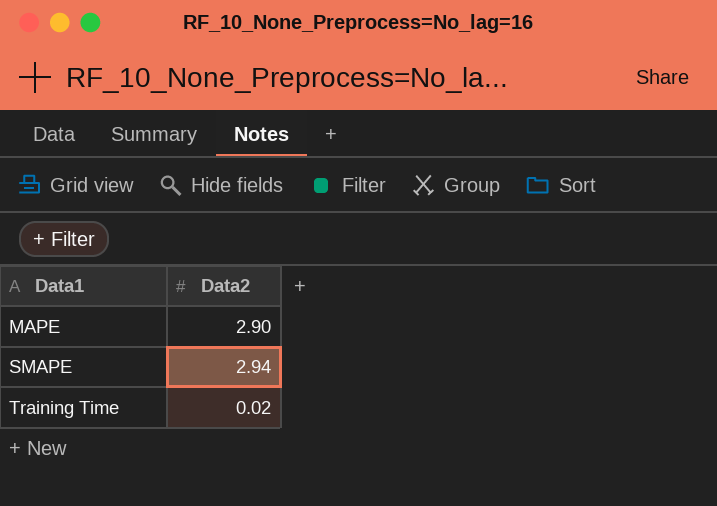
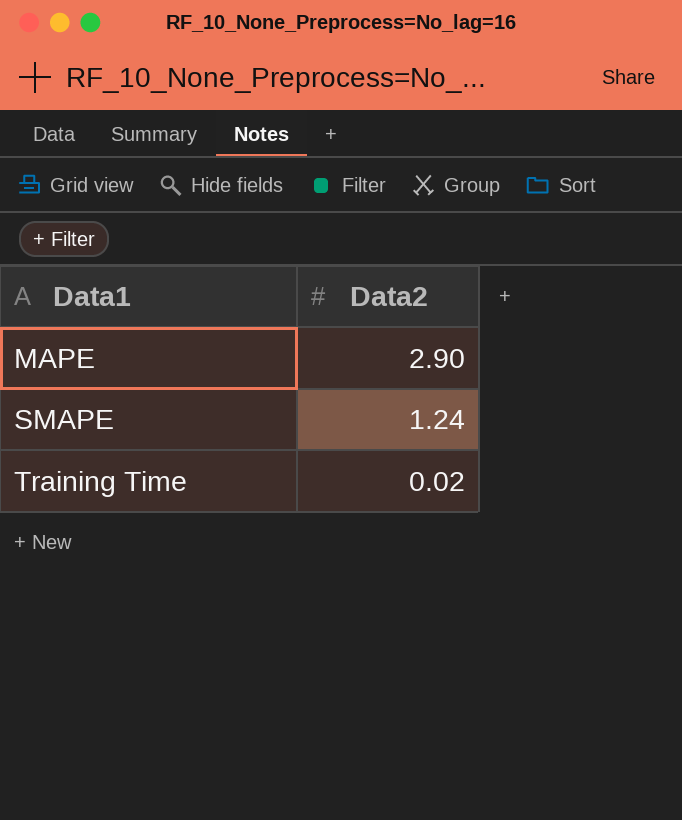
SMAPE | Data2: 2.94 -> 1.24

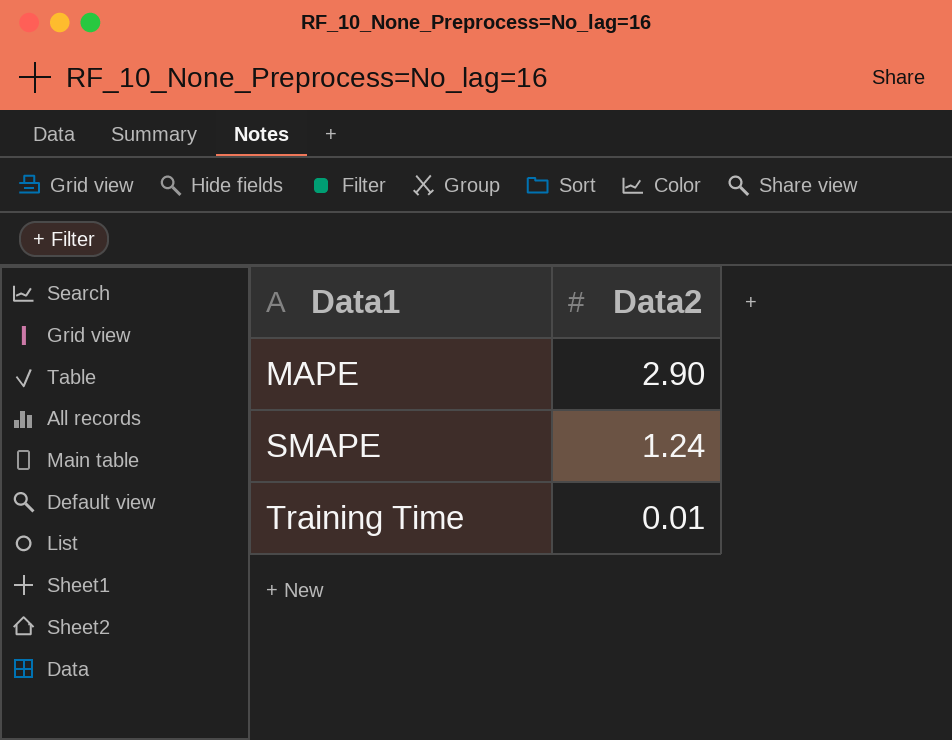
Training Time | Data2: 0.02 -> 0.01

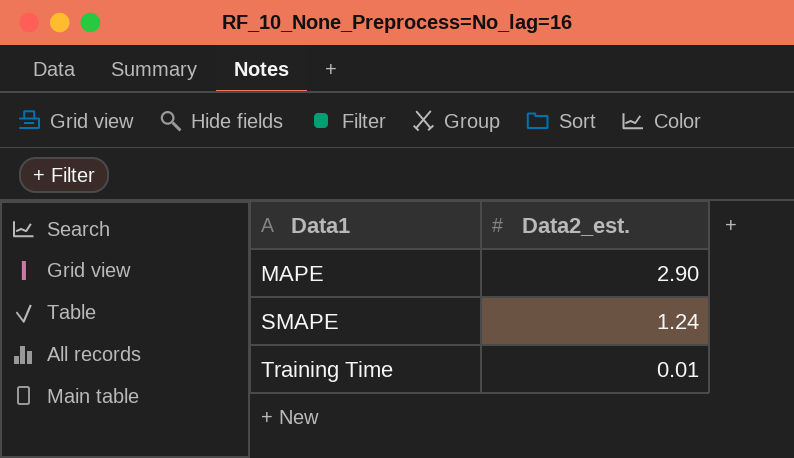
column name: Data2 -> Data2_est.

